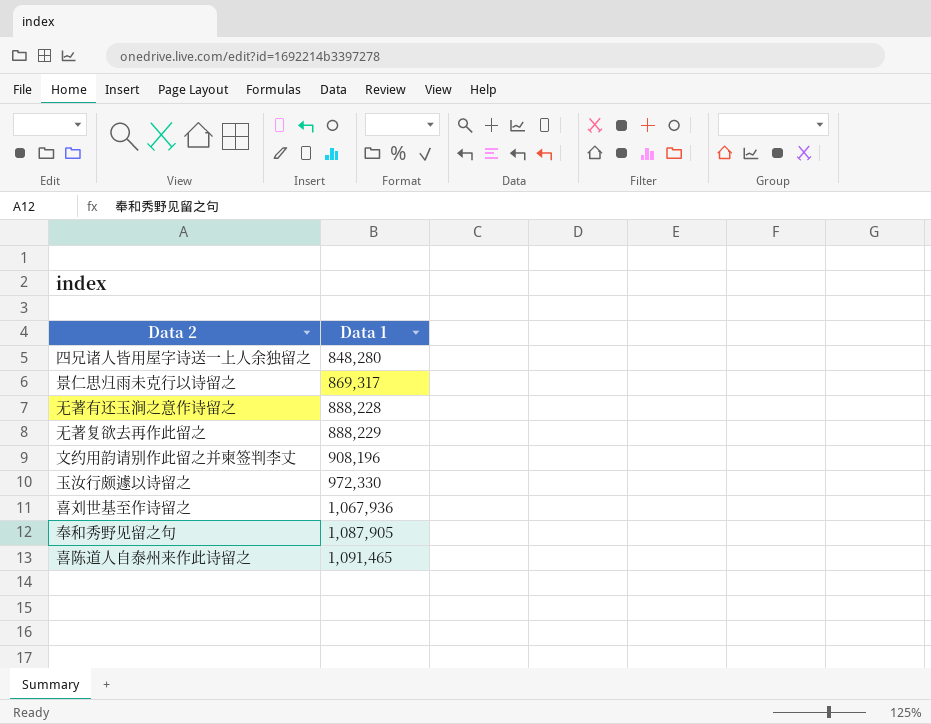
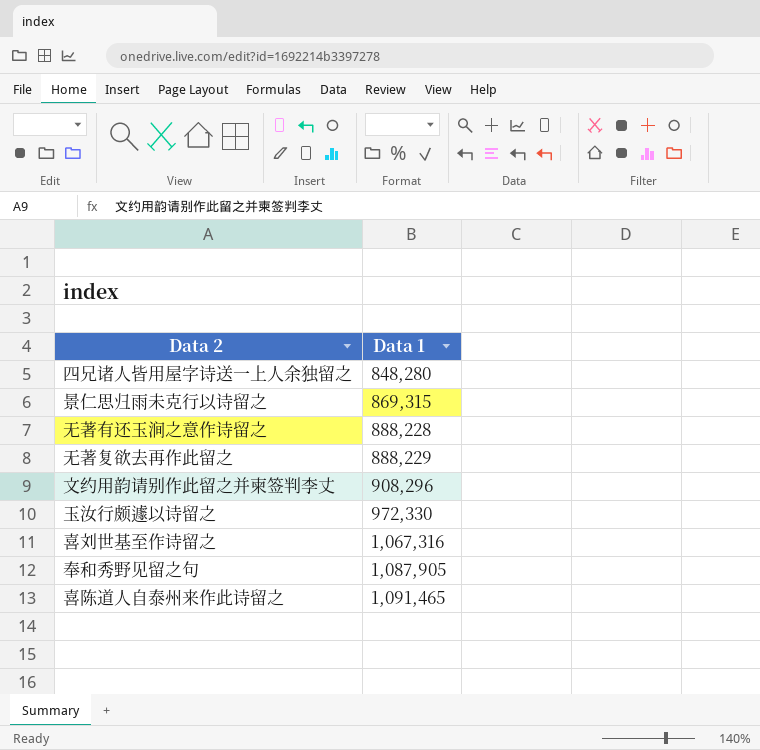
景仁思归雨未克行以诗留之 | Data 1: 869,317 -> 869,315
文约用韵请别作此留之并柬签判李丈 | Data 1: 908,196 -> 908,296
喜刘世基至作诗留之 | Data 1: 1,067,936 -> 1,067,316

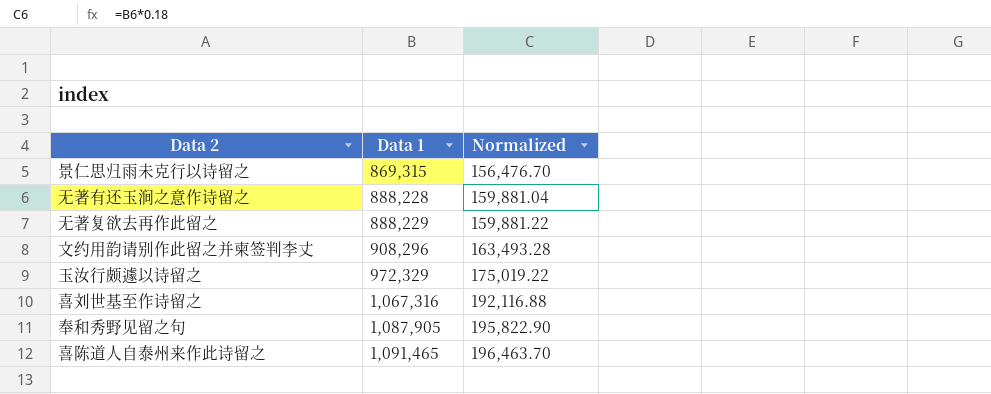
column Normalized | formula: none -> [Data 1] * 0.18
row 四兄诸人皆用屋字诗送一上人余独留之: 848,280 -> none
玉汝行颇遽以诗留之 | Data 1: 972,330 -> 972,329

